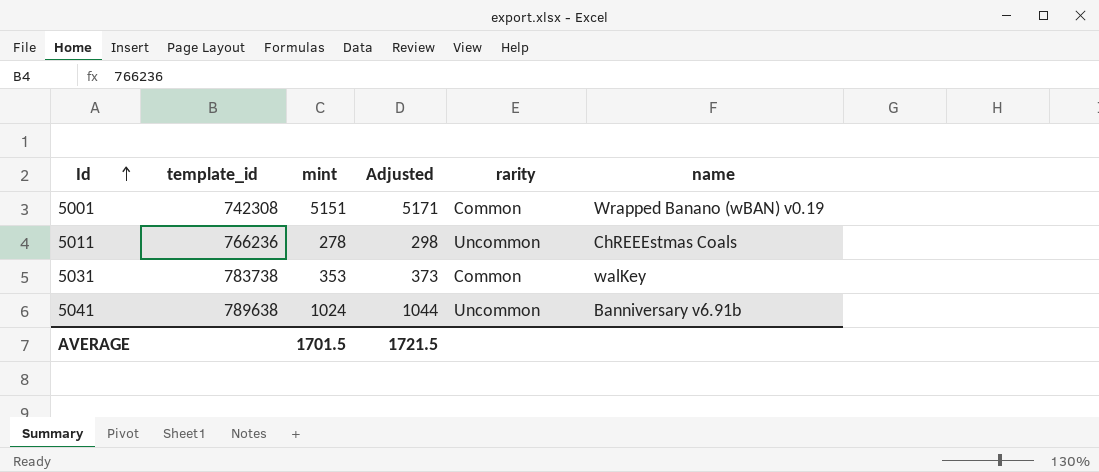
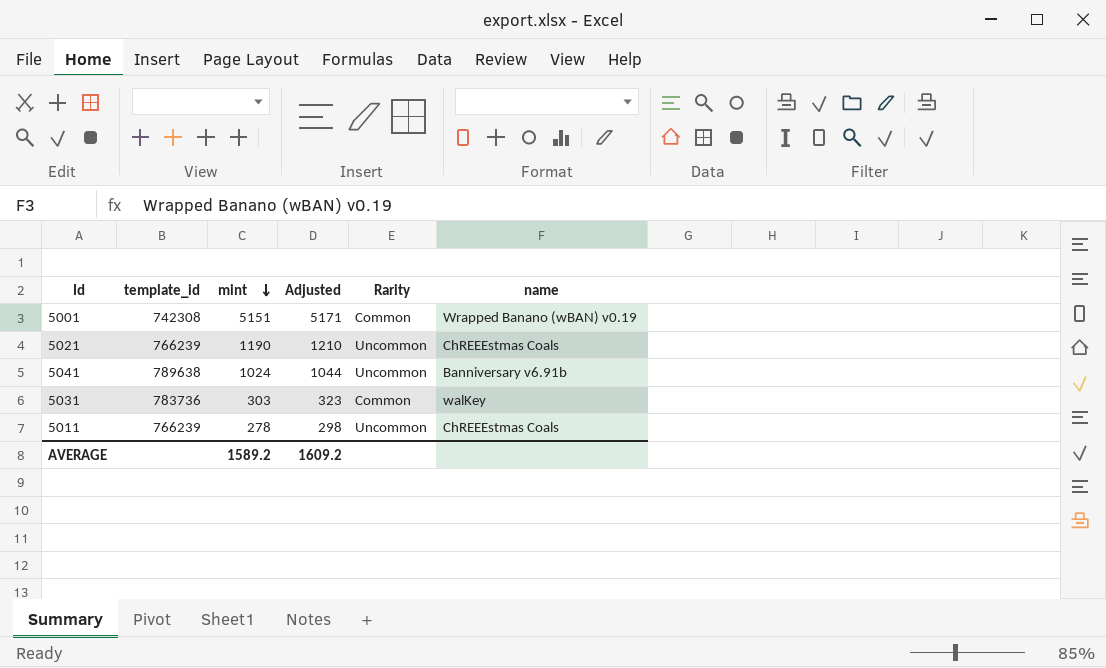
row order: Id ascending -> mint descending
column name: rarity -> Rarity
row 5021: none -> 766239 | 1190 | 1210 | Uncommon | ChREEEstmas Coals
5031 | template_id: 783738 -> 783736
5031 | mint: 353 -> 303
5031 | Adjusted: 373 -> 323
5011 | template_id: 766236 -> 766239
AVERAGE | mint: 1701.5 -> 1589.2
AVERAGE | Adjusted: 1721.5 -> 1609.2

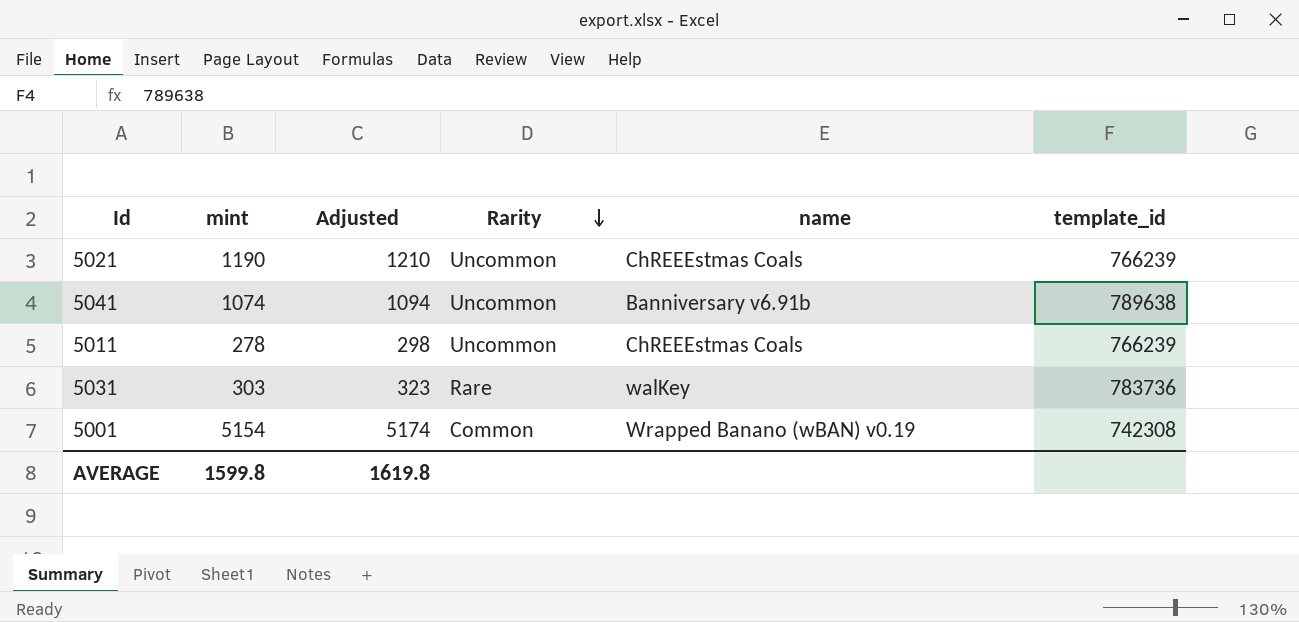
row order: mint descending -> Rarity descending
column template_id | position: 2 -> 6
5041 | mint: 1024 -> 1074
5041 | Adjusted: 1044 -> 1094
5031 | Rarity: Common -> Rare
5001 | mint: 5151 -> 5154
5001 | Adjusted: 5171 -> 5174
AVERAGE | mint: 1589.2 -> 1599.8
AVERAGE | Adjusted: 1609.2 -> 1619.8

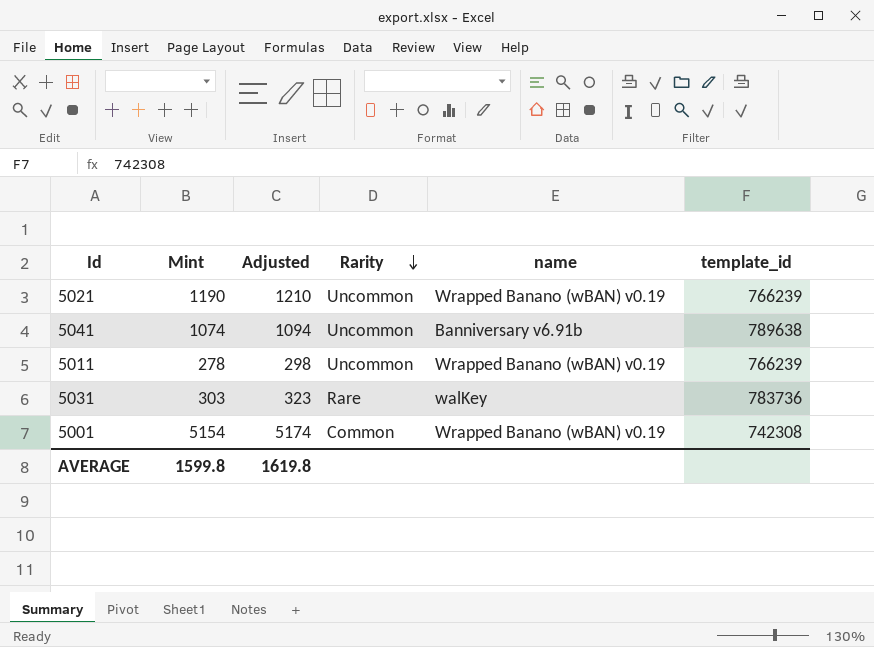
column name: mint -> Mint
5021 | name: ChREEEstmas Coals -> Wrapped Banano (wBAN) v0.19
5011 | name: ChREEEstmas Coals -> Wrapped Banano (wBAN) v0.19

